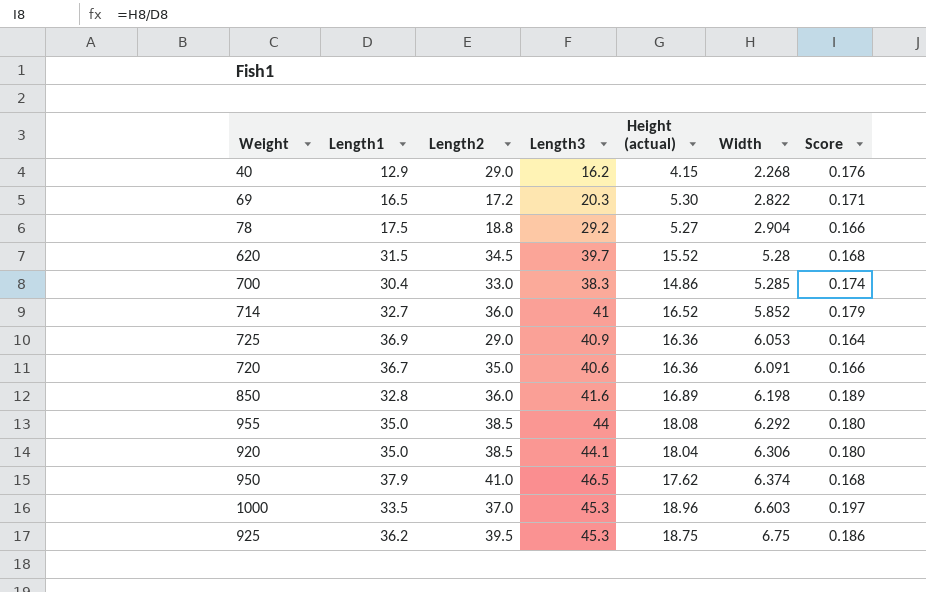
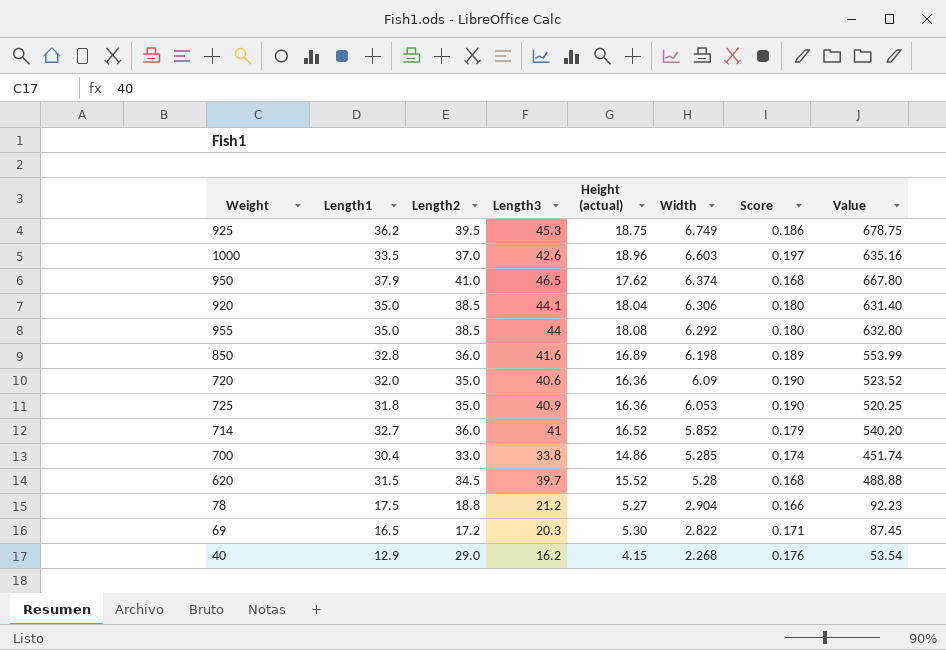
row order: Width ascending -> Width descending
column Value | formula: none -> [Length1] * [Height (actual)]
925 | Width: 6.75 -> 6.749
1000 | Length3: 45.3 -> 42.6
720 | Length1: 36.7 -> 32.0
720 | Width: 6.091 -> 6.09
720 | Score: 0.166 -> 0.190
725 | Length1: 36.9 -> 31.8
725 | Length2: 29.0 -> 35.0
725 | Score: 0.164 -> 0.190
700 | Length3: 38.3 -> 33.8
78 | Length3: 29.2 -> 21.2

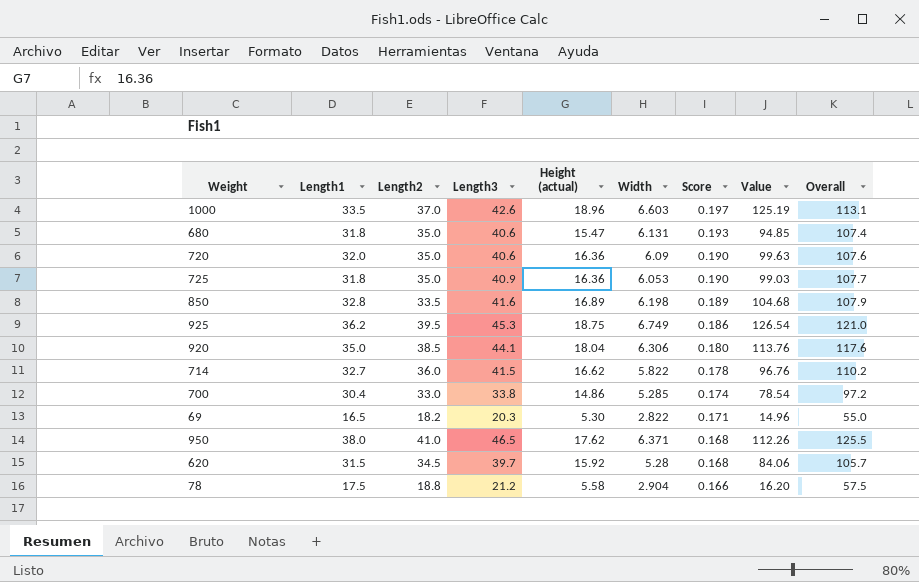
row order: Width descending -> Score descending
column Value | formula: [Length1] * [Height (actual)] -> [Height (actual)] * [Width]
column Overall | formula: none -> [Length1] + [Length2] + [Length3]
row 955: 35.0 | 38.5 | 44 | 18.08 | 6.292 | 0.180 | 632.80 -> none
row 40: 12.9 | 29.0 | 16.2 | 4.15 | 2.268 | 0.176 | 53.54 -> none
row 680: none -> 31.8 | 35.0 | 40.6 | 15.47 | 6.131 | 0.193 | 94.85 | 107.4
850 | Length2: 36.0 -> 33.5
714 | Length3: 41 -> 41.5
714 | Height (actual): 16.52 -> 16.62
714 | Width: 5.852 -> 5.822
714 | Score: 0.179 -> 0.178
69 | Length2: 17.2 -> 18.2
950 | Length1: 37.9 -> 38.0
950 | Width: 6.374 -> 6.371
620 | Height (actual): 15.52 -> 15.92
78 | Height (actual): 5.27 -> 5.58

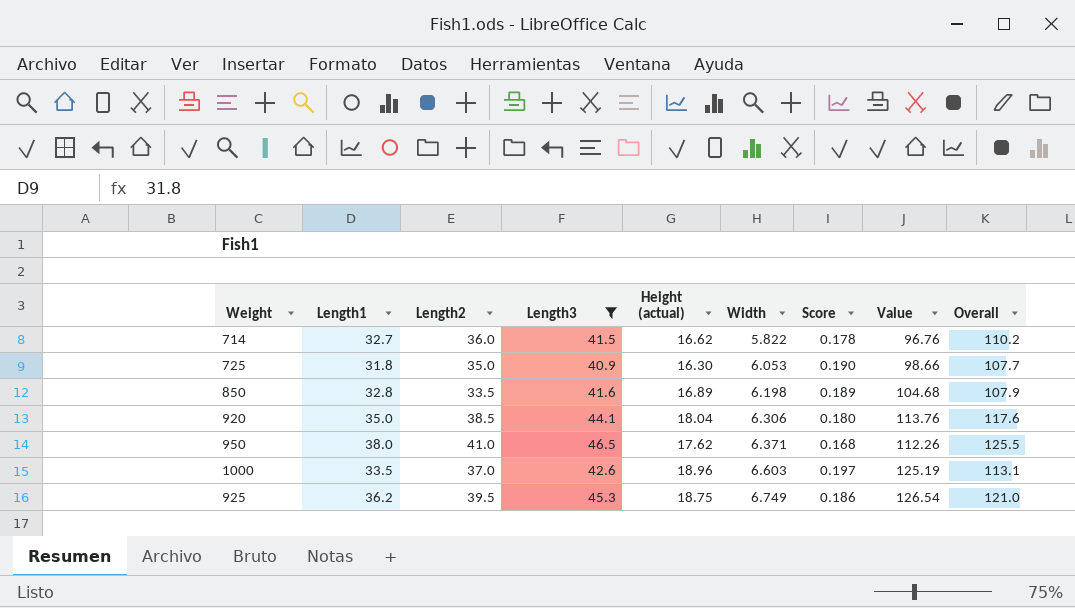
filter: none -> Length3 >= 40.9
row order: Score descending -> Width ascending
725 | Height (actual): 16.36 -> 16.30
725 | Value: 99.03 -> 98.66

